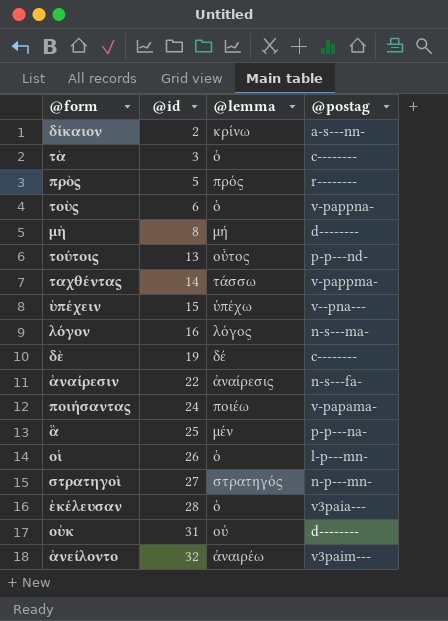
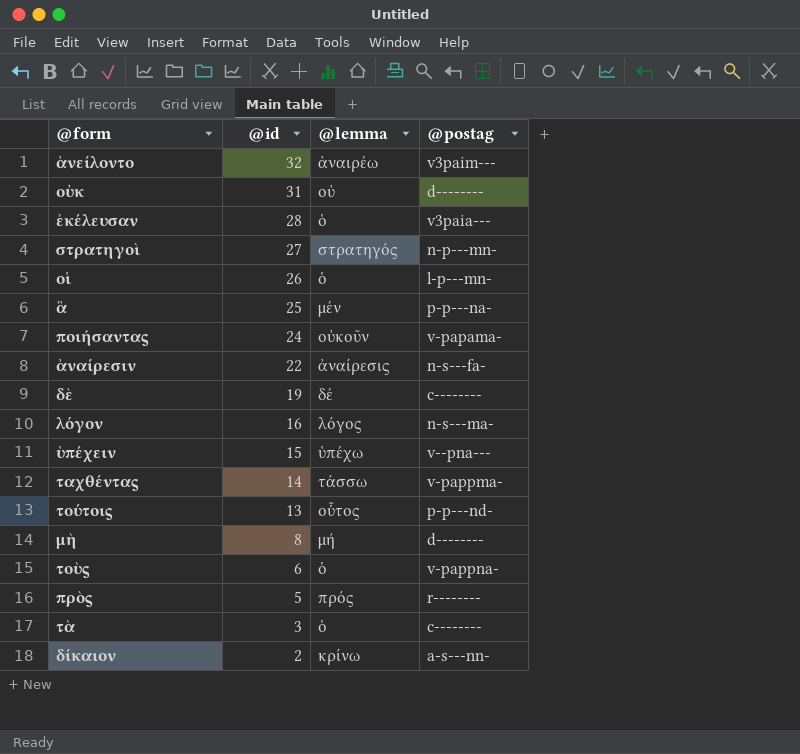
row order: @id ascending -> @id descending
ποιήσαντας | @lemma: ποιέω -> οὐκοῦν

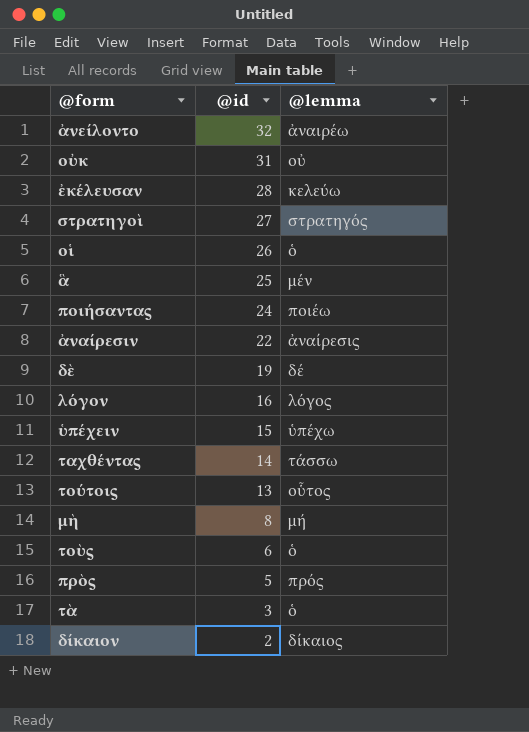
column @postag | position: 4 -> none
ἐκέλευσαν | @lemma: ὁ -> κελεύω
ποιήσαντας | @lemma: οὐκοῦν -> ποιέω
δίκαιον | @lemma: κρίνω -> δίκαιος

